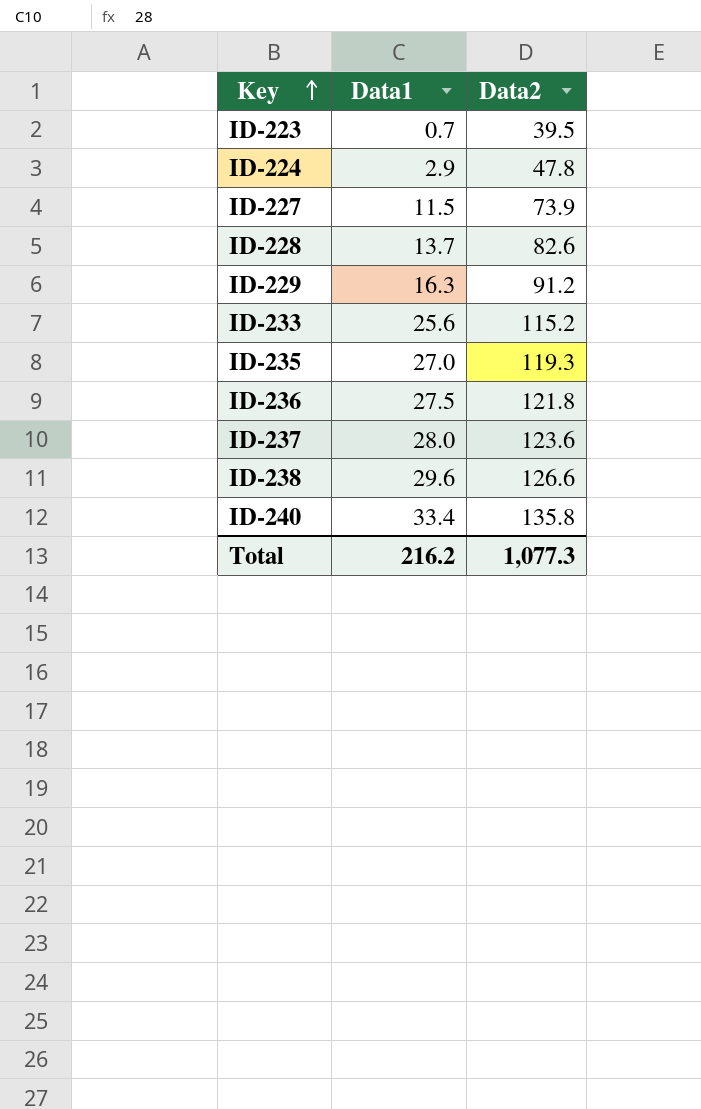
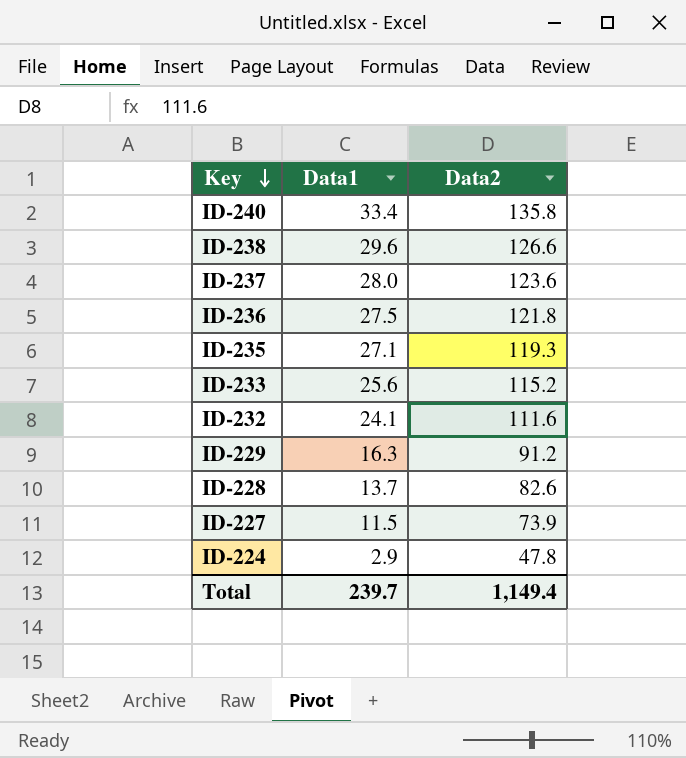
row order: Key ascending -> Key descending
row ID-223: 0.7 | 39.5 -> none
ID-235 | Data1: 27.0 -> 27.1
row ID-232: none -> 24.1 | 111.6
Total | Data1: 216.2 -> 239.7
Total | Data2: 1,077.3 -> 1,149.4

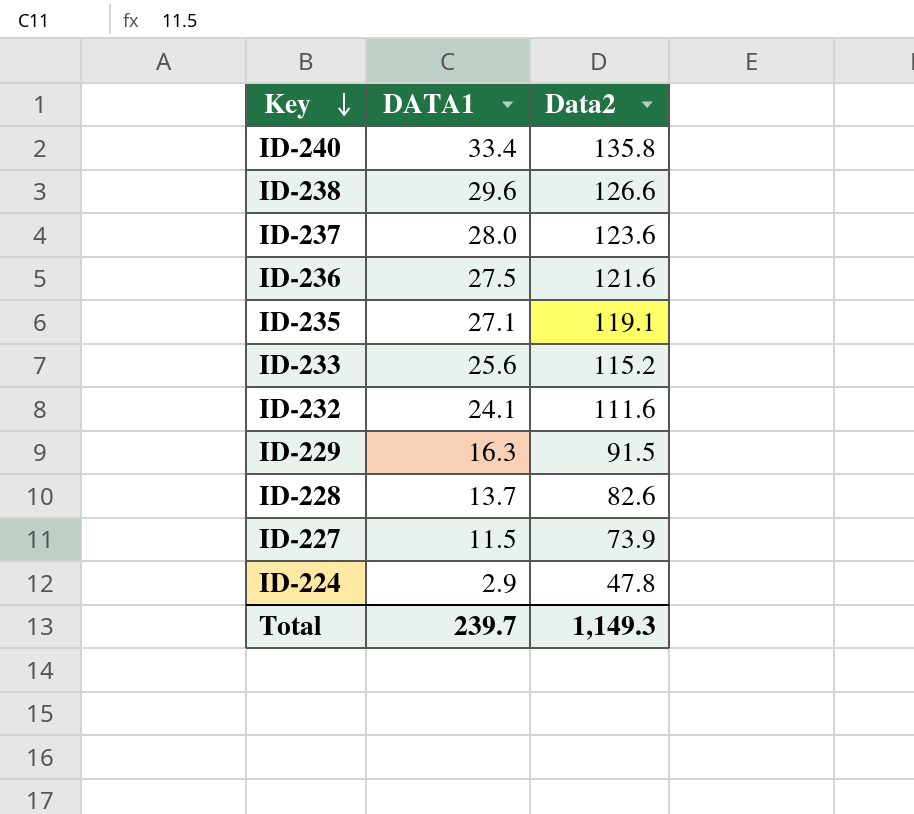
column name: Data1 -> DATA1
ID-236 | Data2: 121.8 -> 121.6
ID-235 | Data2: 119.3 -> 119.1
ID-229 | Data2: 91.2 -> 91.5
Total | Data2: 1,149.4 -> 1,149.3

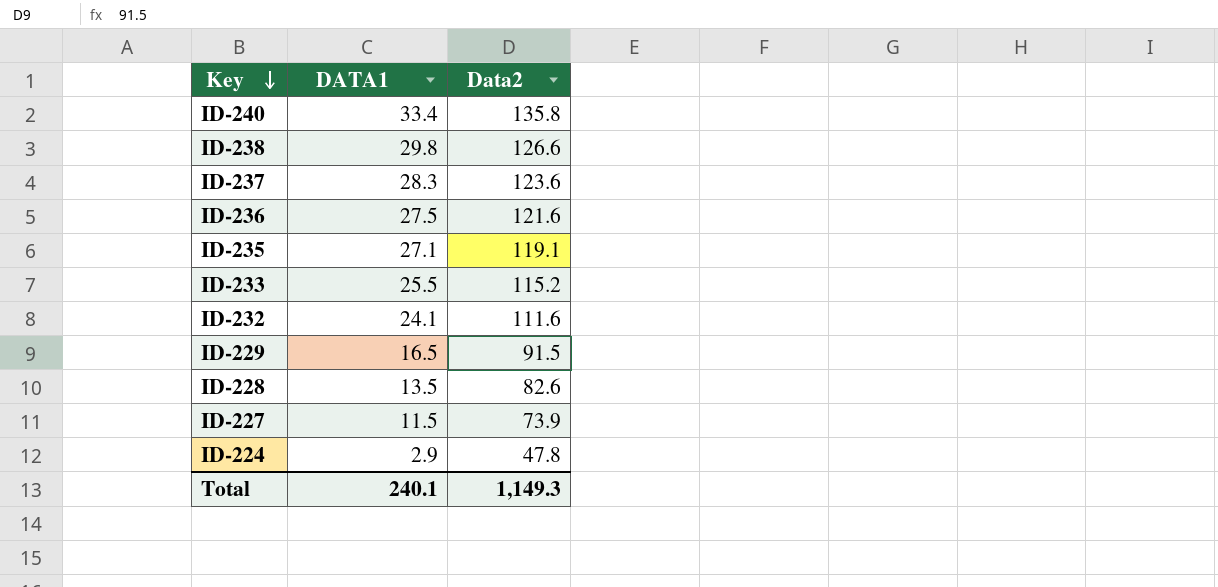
ID-238 | DATA1: 29.6 -> 29.8
ID-237 | DATA1: 28.0 -> 28.3
ID-233 | DATA1: 25.6 -> 25.5
ID-229 | DATA1: 16.3 -> 16.5
ID-228 | DATA1: 13.7 -> 13.5
Total | DATA1: 239.7 -> 240.1

